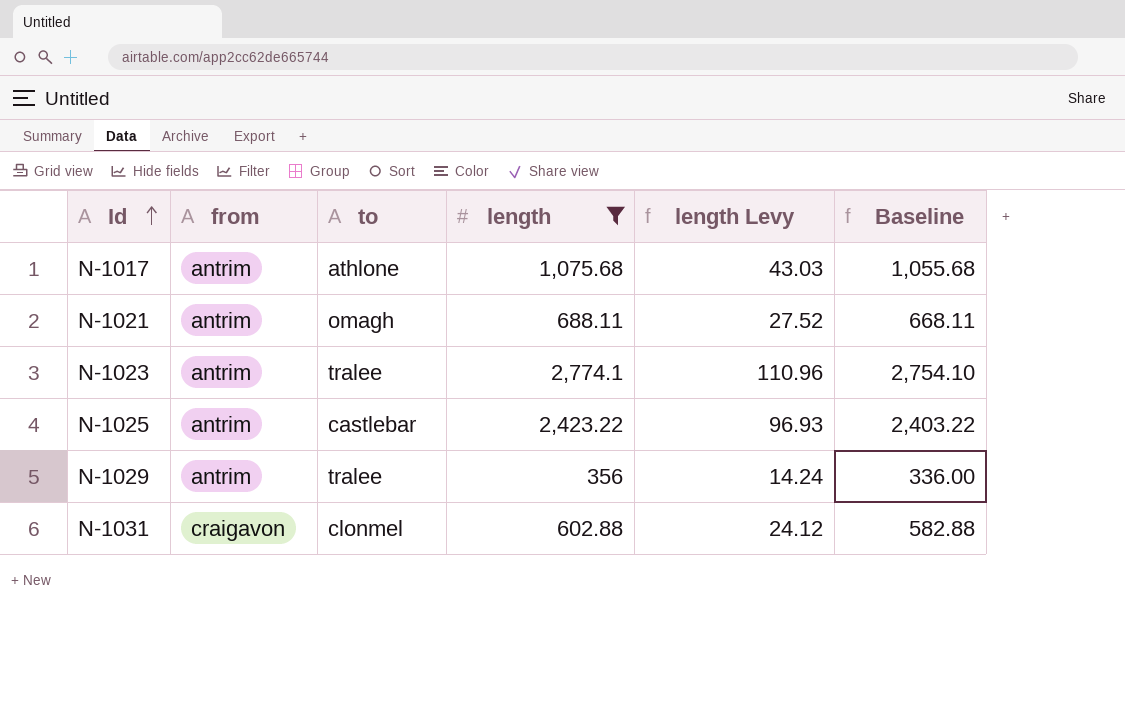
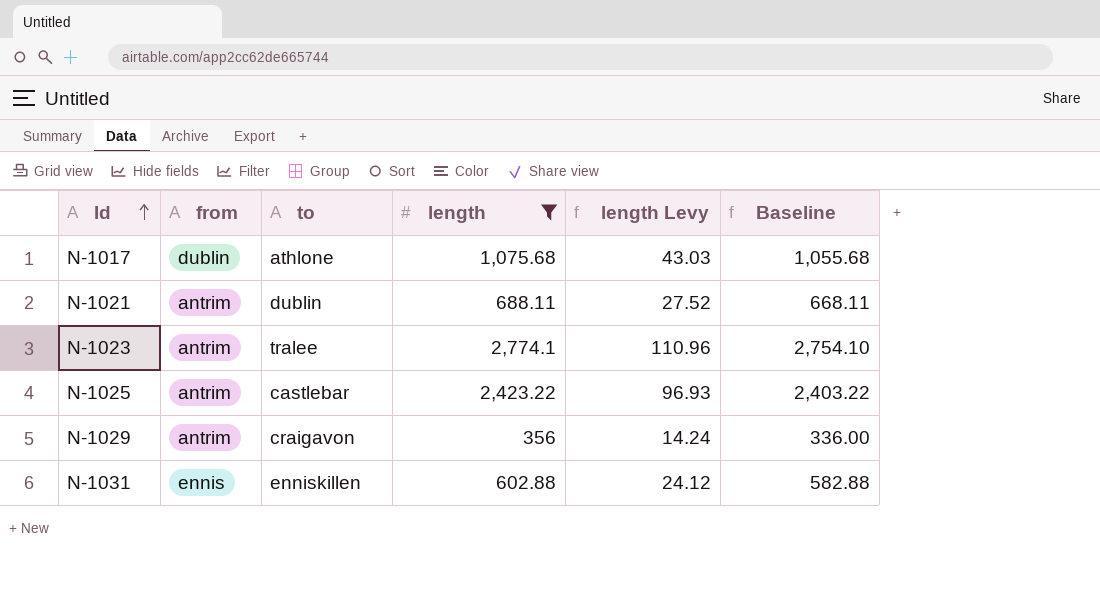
N-1017 | from: antrim -> dublin
N-1021 | to: omagh -> dublin
N-1029 | to: tralee -> craigavon
N-1031 | from: craigavon -> ennis
N-1031 | to: clonmel -> enniskillen

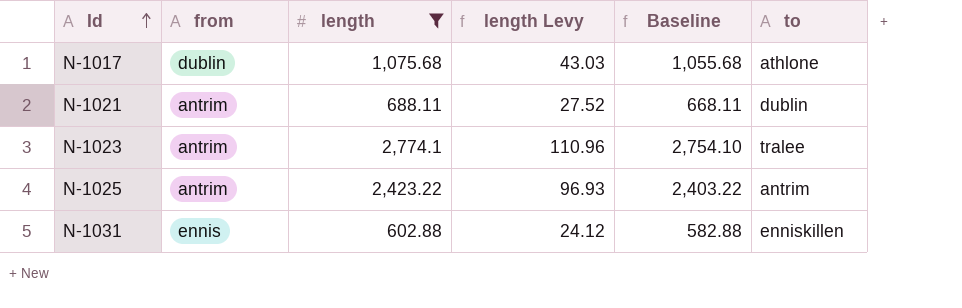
column to | position: 3 -> 6
row N-1029: antrim | craigavon | 356 | 14.24 | 336.00 -> none
N-1025 | to: castlebar -> antrim

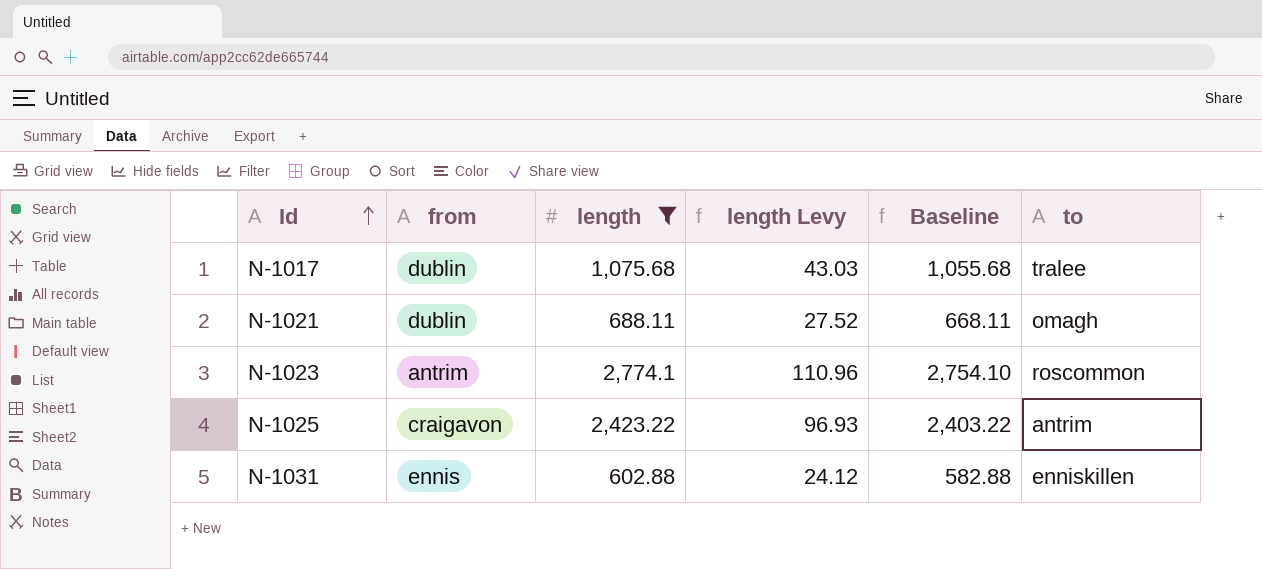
N-1017 | to: athlone -> tralee
N-1021 | from: antrim -> dublin
N-1021 | to: dublin -> omagh
N-1023 | to: tralee -> roscommon
N-1025 | from: antrim -> craigavon

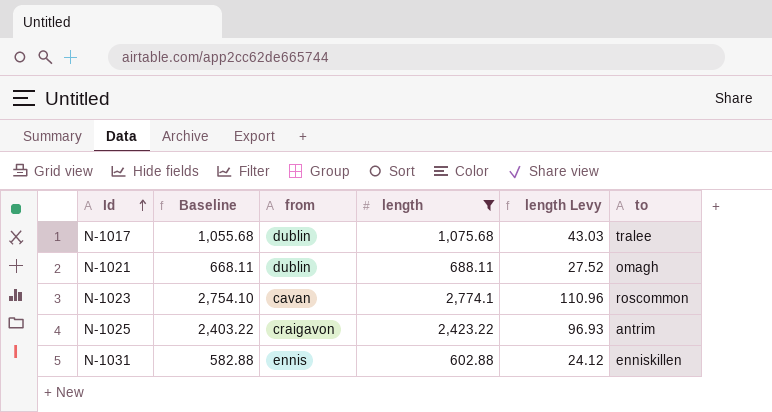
column Baseline | position: 5 -> 2
N-1023 | from: antrim -> cavan

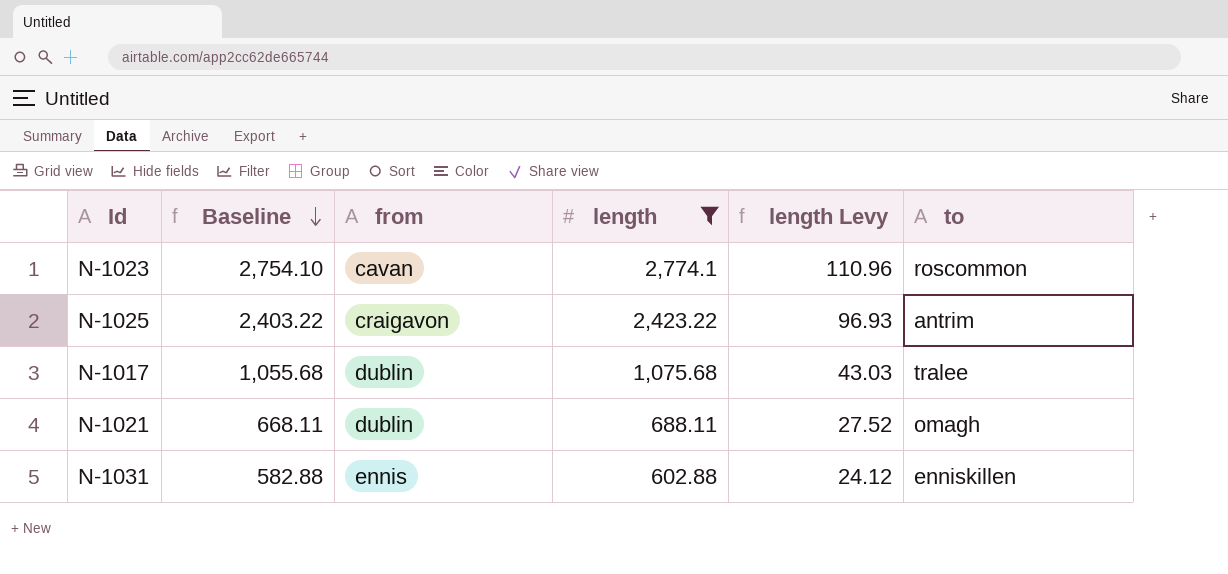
row order: Id ascending -> Baseline descending

